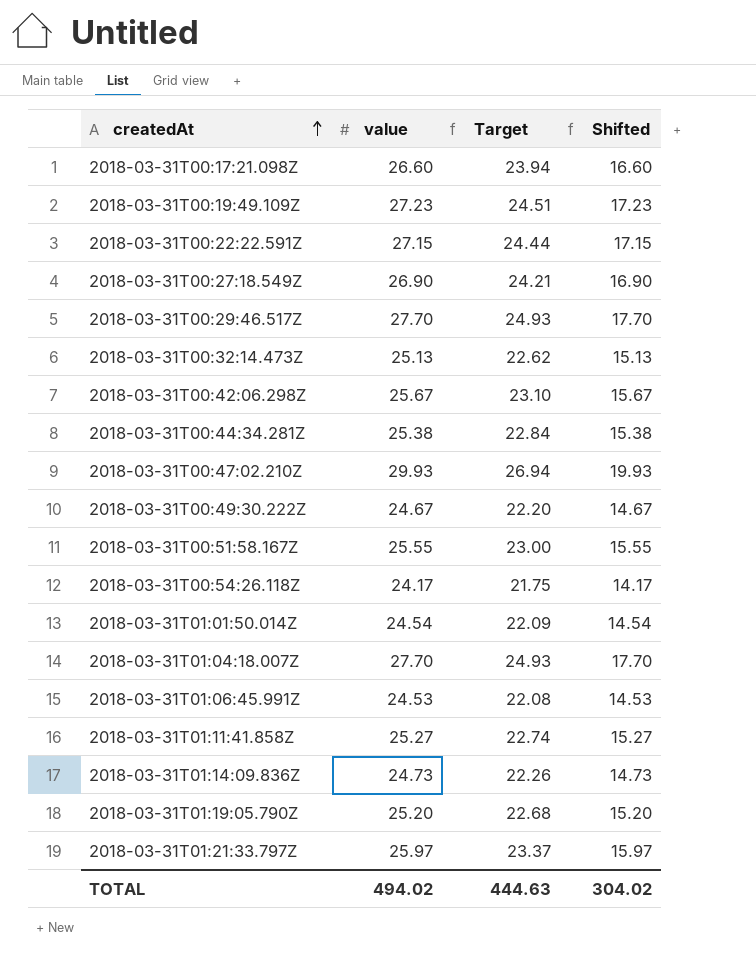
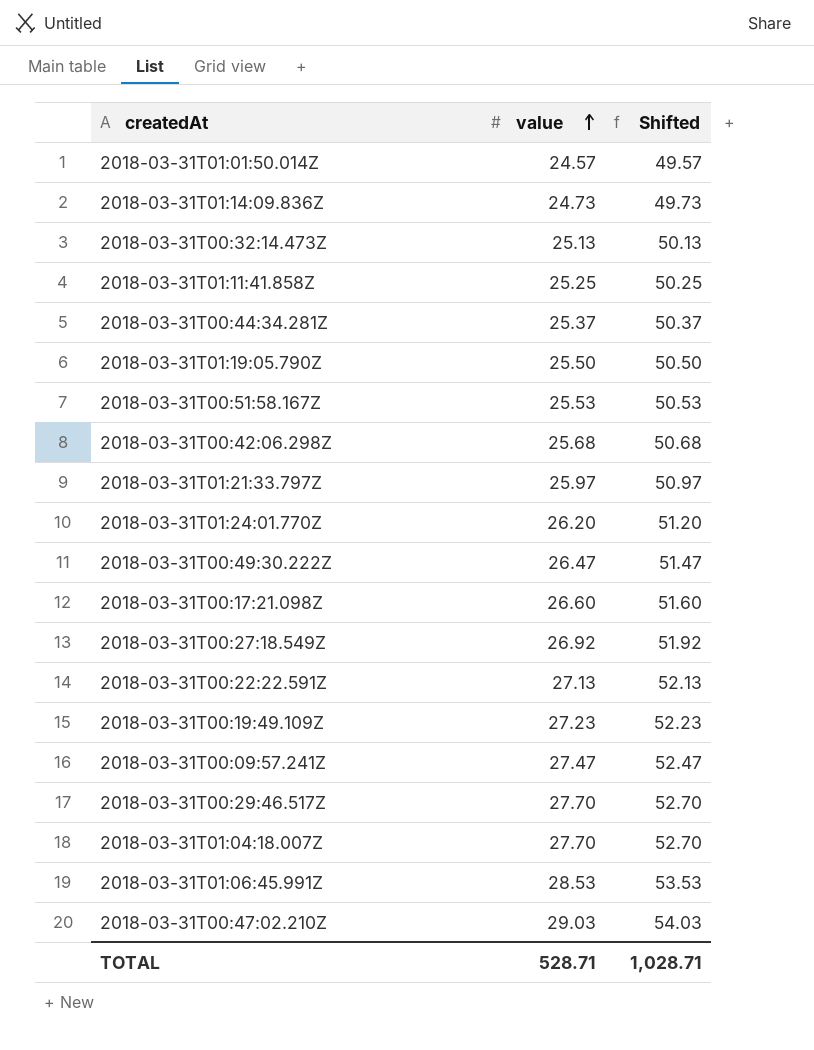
row order: createdAt ascending -> value ascending
column Target | formula: [value] * 0.9 -> none
column Shifted | formula: [value] - 10 -> [value] + 25
row 2018-03-31T00:54:26.118Z: 24.17 | 21.75 | 14.17 -> none
2018-03-31T01:01:50.014Z | value: 24.54 -> 24.57
2018-03-31T01:11:41.858Z | value: 25.27 -> 25.25
2018-03-31T00:44:34.281Z | value: 25.38 -> 25.37
2018-03-31T01:19:05.790Z | value: 25.20 -> 25.50
2018-03-31T00:51:58.167Z | value: 25.55 -> 25.53
2018-03-31T00:42:06.298Z | value: 25.67 -> 25.68
row 2018-03-31T01:24:01.770Z: none -> 26.20 | 51.20
2018-03-31T00:49:30.222Z | value: 24.67 -> 26.47
2018-03-31T00:27:18.549Z | value: 26.90 -> 26.92
2018-03-31T00:22:22.591Z | value: 27.15 -> 27.13
row 2018-03-31T00:09:57.241Z: none -> 27.47 | 52.47
2018-03-31T01:06:45.991Z | value: 24.53 -> 28.53
2018-03-31T00:47:02.210Z | value: 29.93 -> 29.03
TOTAL | value: 494.02 -> 528.71
TOTAL | Shifted: 304.02 -> 1,028.71

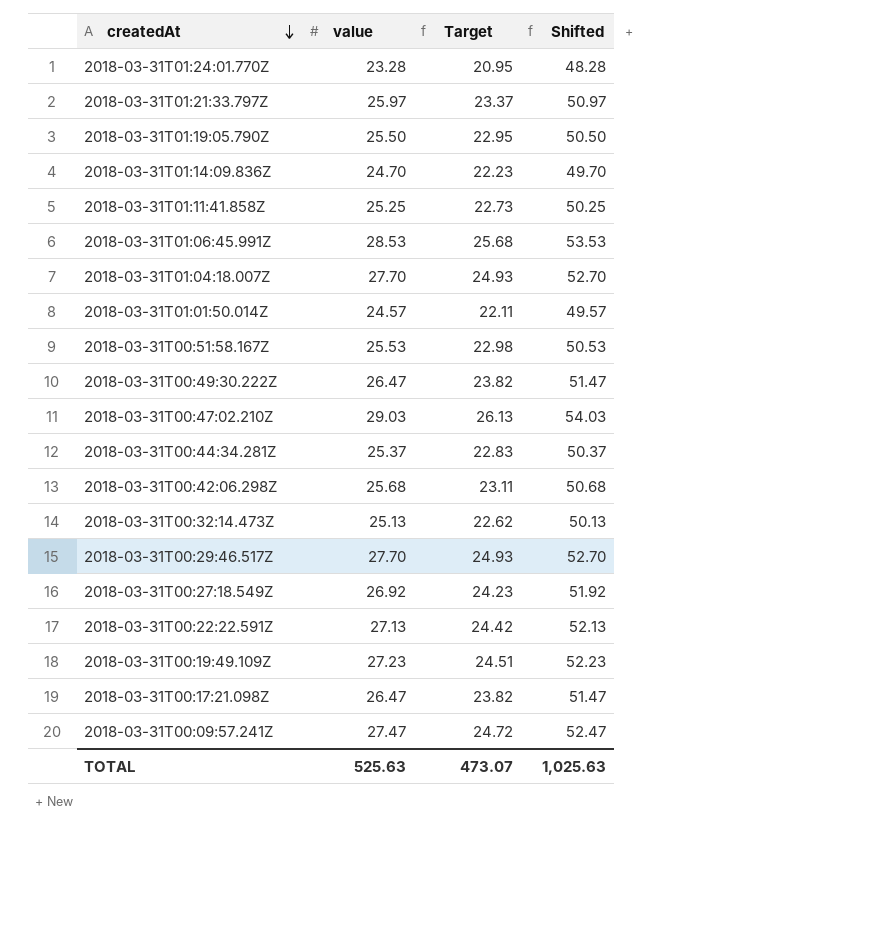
row order: value ascending -> createdAt descending
column Target | formula: none -> [value] * 0.9
2018-03-31T01:24:01.770Z | value: 26.20 -> 23.28
2018-03-31T01:24:01.770Z | Shifted: 51.20 -> 48.28
2018-03-31T01:14:09.836Z | value: 24.73 -> 24.70
2018-03-31T01:14:09.836Z | Shifted: 49.73 -> 49.70
2018-03-31T00:17:21.098Z | value: 26.60 -> 26.47
2018-03-31T00:17:21.098Z | Shifted: 51.60 -> 51.47
TOTAL | value: 528.71 -> 525.63
TOTAL | Shifted: 1,028.71 -> 1,025.63

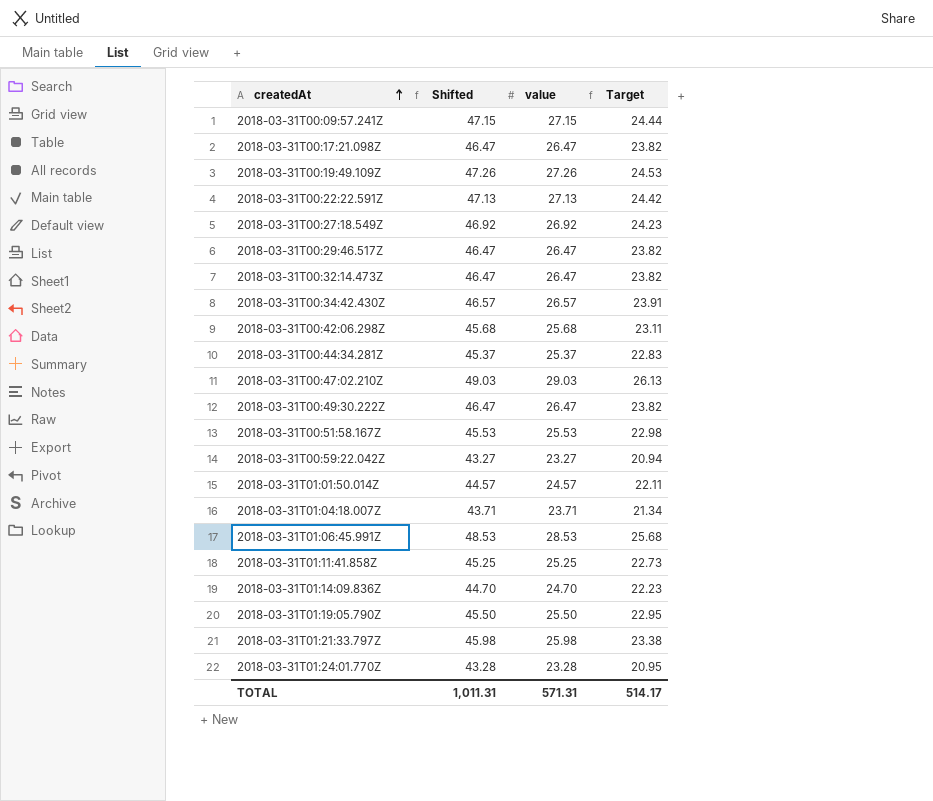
row order: createdAt descending -> createdAt ascending
column Shifted | formula: [value] + 25 -> [value] + 20
column Shifted | position: 4 -> 2
2018-03-31T00:09:57.241Z | value: 27.47 -> 27.15
2018-03-31T00:09:57.241Z | Target: 24.72 -> 24.44
2018-03-31T00:19:49.109Z | value: 27.23 -> 27.26
2018-03-31T00:19:49.109Z | Target: 24.51 -> 24.53
2018-03-31T00:29:46.517Z | value: 27.70 -> 26.47
2018-03-31T00:29:46.517Z | Target: 24.93 -> 23.82
2018-03-31T00:32:14.473Z | value: 25.13 -> 26.47
2018-03-31T00:32:14.473Z | Target: 22.62 -> 23.82
row 2018-03-31T00:34:42.430Z: none -> 46.57 | 26.57 | 23.91
row 2018-03-31T00:59:22.042Z: none -> 43.27 | 23.27 | 20.94
2018-03-31T01:04:18.007Z | value: 27.70 -> 23.71
2018-03-31T01:04:18.007Z | Target: 24.93 -> 21.34
2018-03-31T01:21:33.797Z | value: 25.97 -> 25.98
2018-03-31T01:21:33.797Z | Target: 23.37 -> 23.38
TOTAL | Shifted: 1,025.63 -> 1,011.31
TOTAL | value: 525.63 -> 571.31
TOTAL | Target: 473.07 -> 514.17

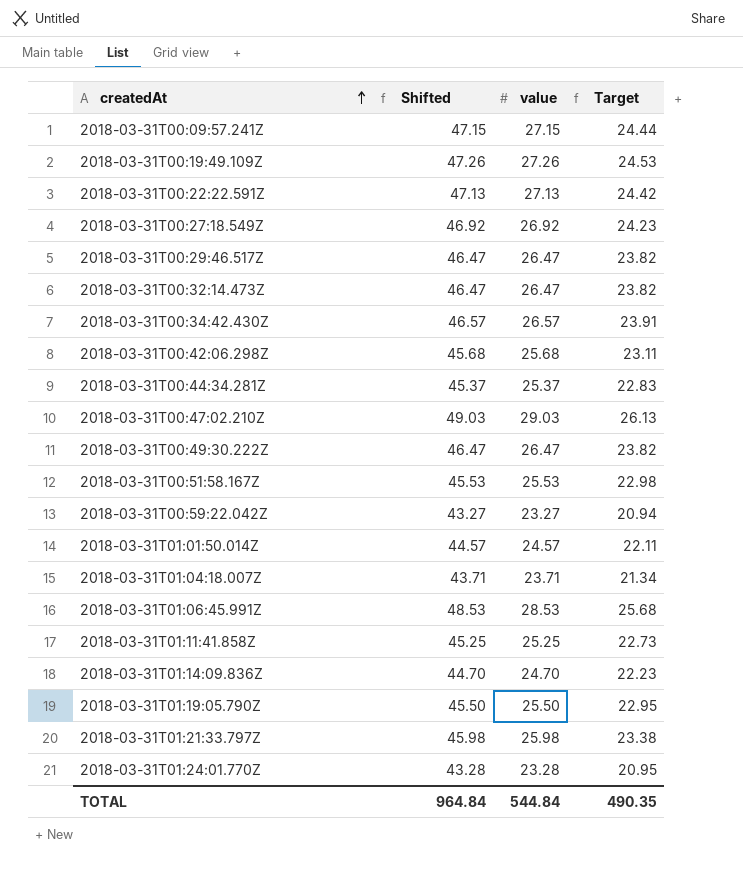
row 2018-03-31T00:17:21.098Z: 46.47 | 26.47 | 23.82 -> none
TOTAL | Shifted: 1,011.31 -> 964.84
TOTAL | value: 571.31 -> 544.84
TOTAL | Target: 514.17 -> 490.35

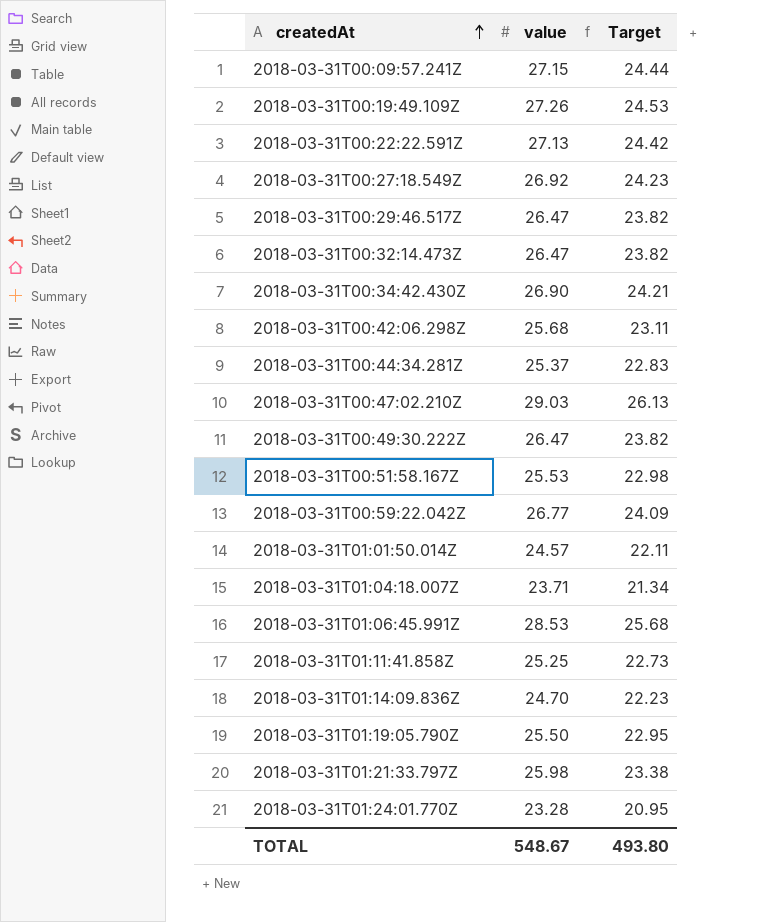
column Shifted | formula: [value] + 20 -> none
2018-03-31T00:34:42.430Z | value: 26.57 -> 26.90
2018-03-31T00:34:42.430Z | Target: 23.91 -> 24.21
2018-03-31T00:59:22.042Z | value: 23.27 -> 26.77
2018-03-31T00:59:22.042Z | Target: 20.94 -> 24.09
TOTAL | value: 544.84 -> 548.67
TOTAL | Target: 490.35 -> 493.80

